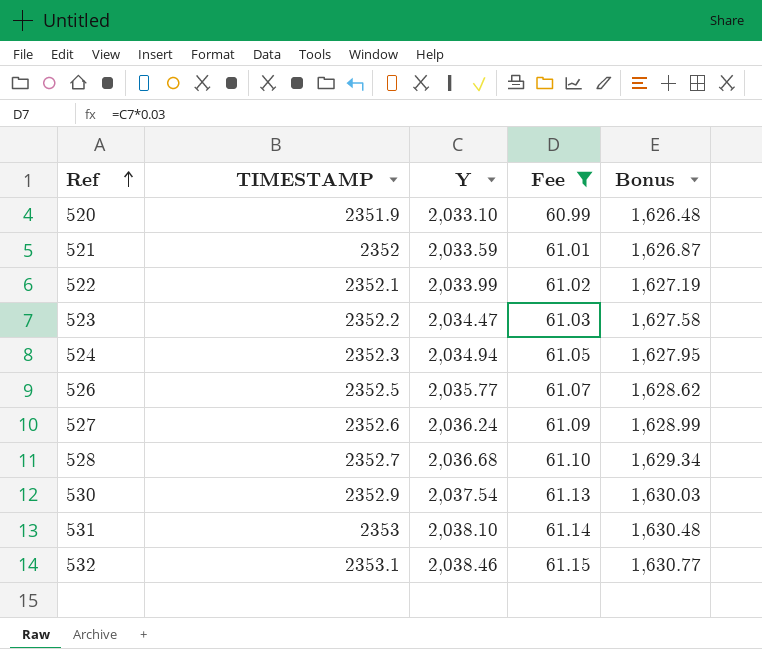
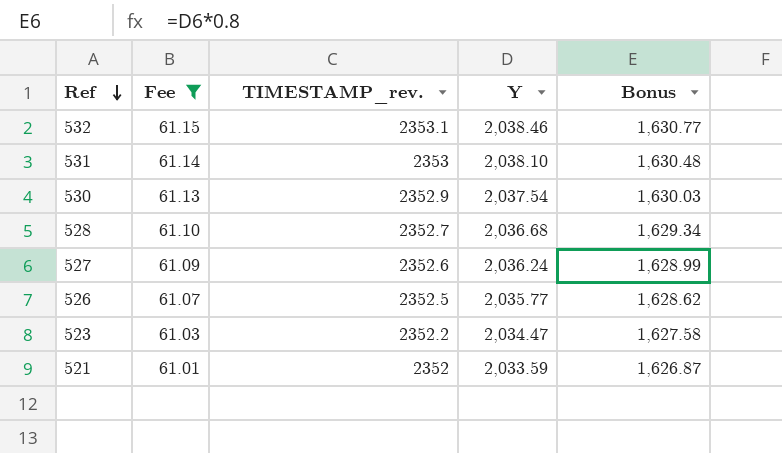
row order: Ref ascending -> Ref descending
column Fee | position: 4 -> 2
column name: TIMESTAMP -> TIMESTAMP_rev.
row 520: 2351.9 | 2,033.10 | 60.99 | 1,626.48 -> none
row 522: 2352.1 | 2,033.99 | 61.02 | 1,627.19 -> none
row 524: 2352.3 | 2,034.94 | 61.05 | 1,627.95 -> none

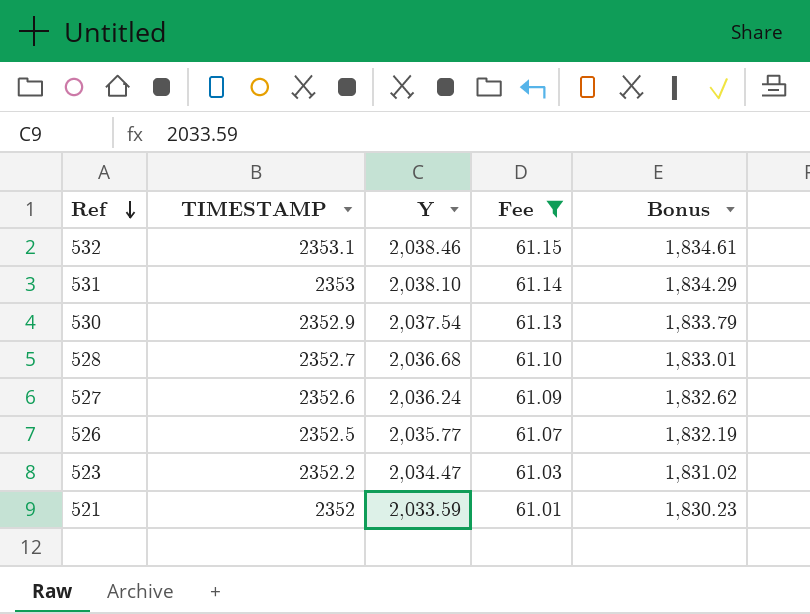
column name: TIMESTAMP_rev. -> TIMESTAMP
column Fee | position: 2 -> 4
column Bonus | formula: [Y] * 0.8 -> [Y] * 0.9

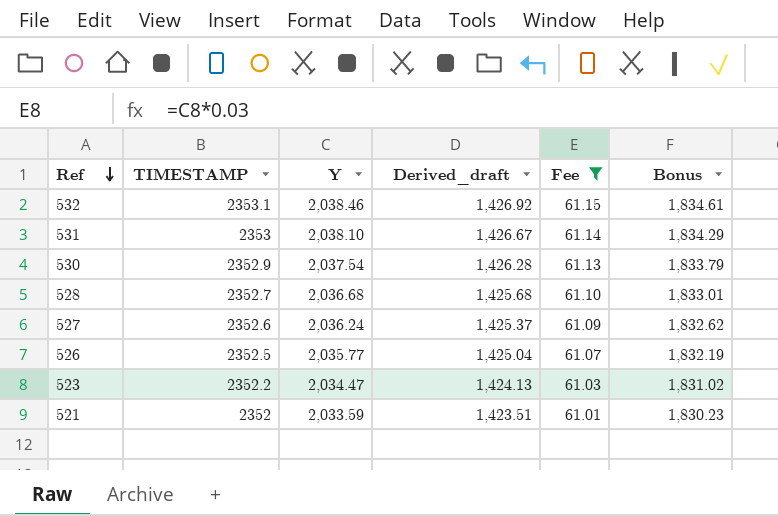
column Derived_draft | formula: none -> [Y] * 0.7

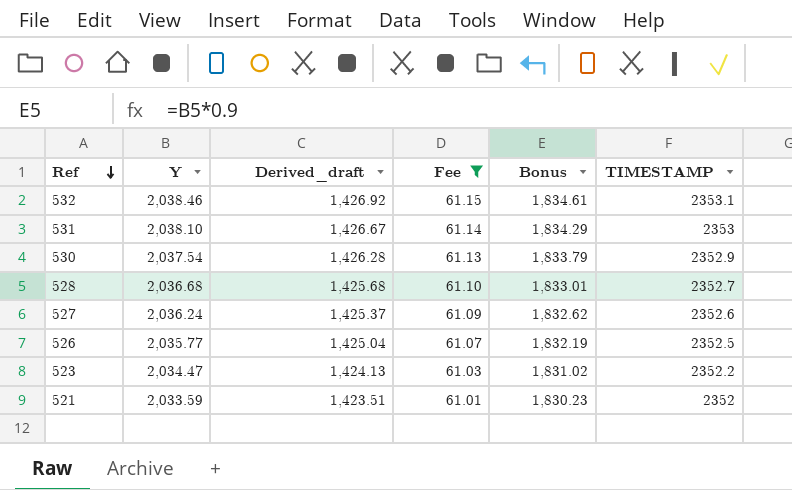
column TIMESTAMP | position: 2 -> 6

